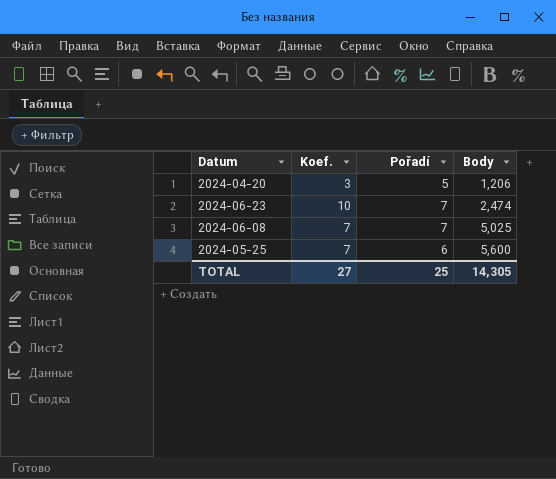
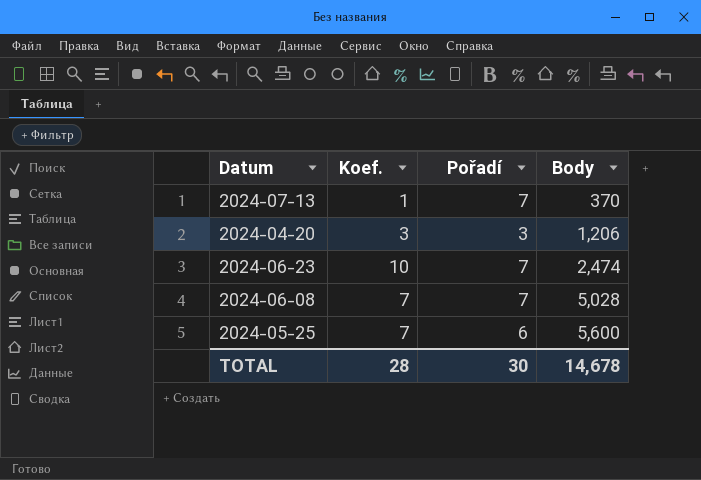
row 2024-07-13: none -> 1 | 7 | 370
2024-04-20 | Pořadí: 5 -> 3
2024-06-08 | Body: 5,025 -> 5,028
TOTAL | Koef.: 27 -> 28
TOTAL | Pořadí: 25 -> 30
TOTAL | Body: 14,305 -> 14,678

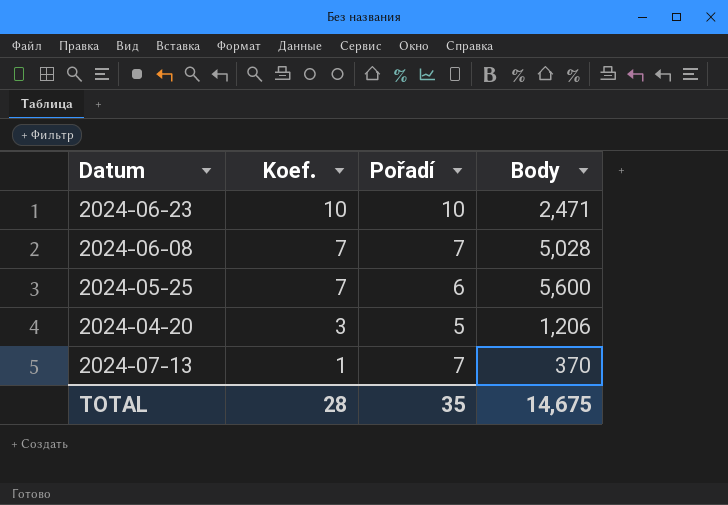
row order: Body ascending -> Koef. descending
2024-06-23 | Pořadí: 7 -> 10
2024-06-23 | Body: 2,474 -> 2,471
2024-04-20 | Pořadí: 3 -> 5
TOTAL | Pořadí: 30 -> 35
TOTAL | Body: 14,678 -> 14,675

